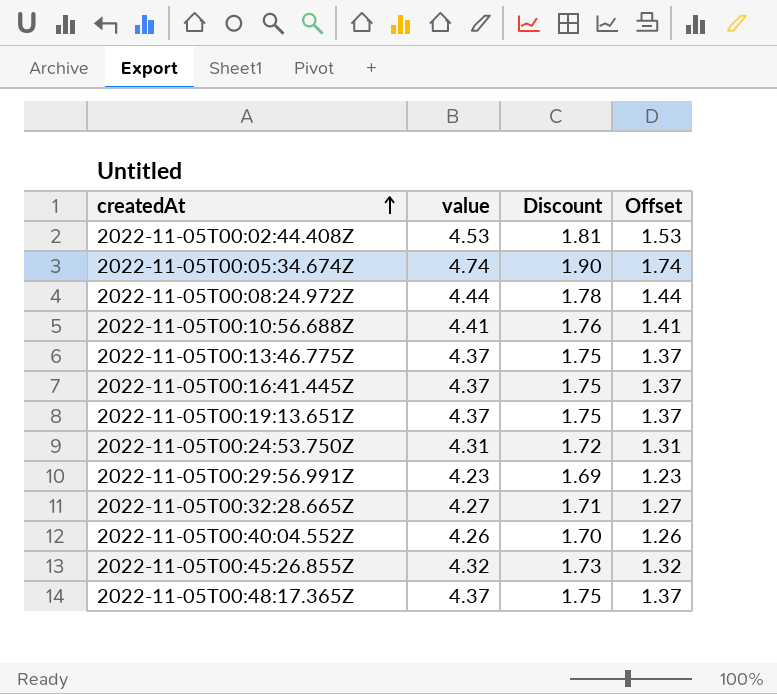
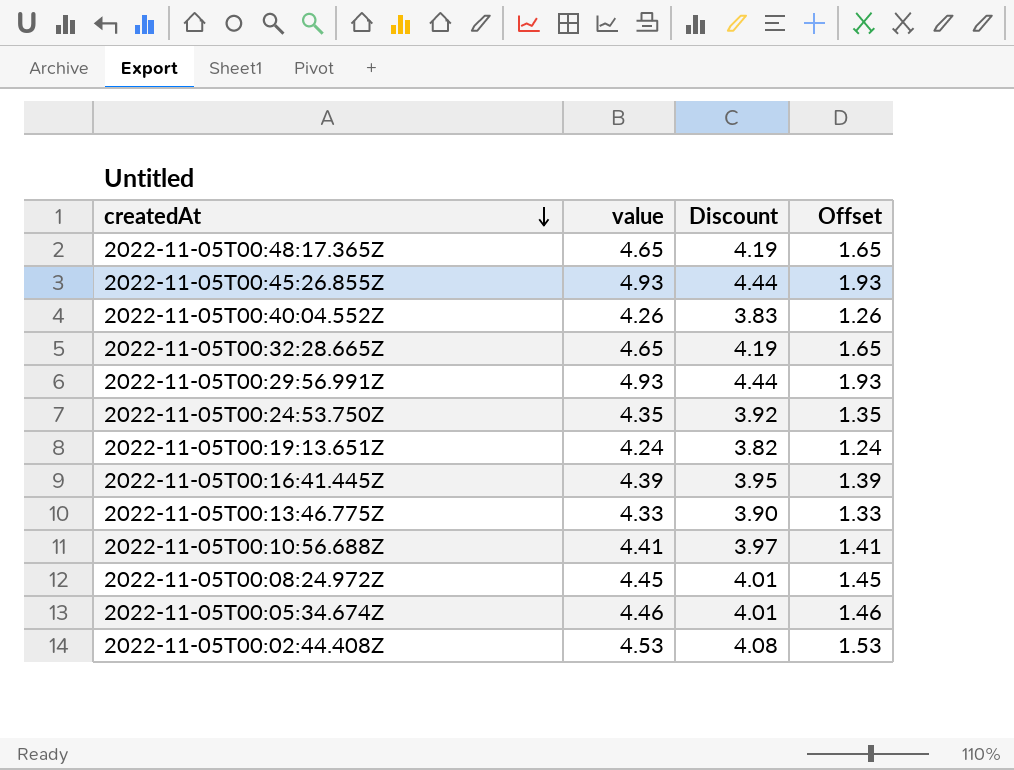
row order: createdAt ascending -> createdAt descending
column Discount | formula: [value] * 0.4 -> [value] * 0.9
2022-11-05T00:48:17.365Z | value: 4.37 -> 4.65
2022-11-05T00:48:17.365Z | Offset: 1.37 -> 1.65
2022-11-05T00:45:26.855Z | value: 4.32 -> 4.93
2022-11-05T00:45:26.855Z | Offset: 1.32 -> 1.93
2022-11-05T00:32:28.665Z | value: 4.27 -> 4.65
2022-11-05T00:32:28.665Z | Offset: 1.27 -> 1.65
2022-11-05T00:29:56.991Z | value: 4.23 -> 4.93
2022-11-05T00:29:56.991Z | Offset: 1.23 -> 1.93
2022-11-05T00:24:53.750Z | value: 4.31 -> 4.35
2022-11-05T00:24:53.750Z | Offset: 1.31 -> 1.35
2022-11-05T00:19:13.651Z | value: 4.37 -> 4.24
2022-11-05T00:19:13.651Z | Offset: 1.37 -> 1.24
2022-11-05T00:16:41.445Z | value: 4.37 -> 4.39
2022-11-05T00:16:41.445Z | Offset: 1.37 -> 1.39
2022-11-05T00:13:46.775Z | value: 4.37 -> 4.33
2022-11-05T00:13:46.775Z | Offset: 1.37 -> 1.33
2022-11-05T00:08:24.972Z | value: 4.44 -> 4.45
2022-11-05T00:08:24.972Z | Offset: 1.44 -> 1.45
2022-11-05T00:05:34.674Z | value: 4.74 -> 4.46
2022-11-05T00:05:34.674Z | Offset: 1.74 -> 1.46

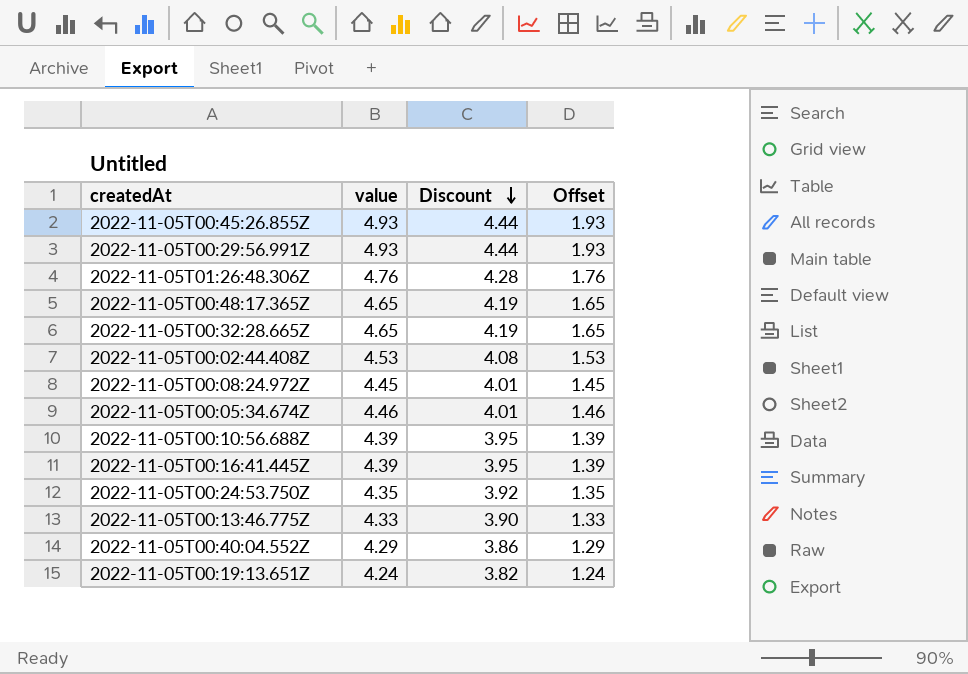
row order: createdAt descending -> Discount descending
row 2022-11-05T01:26:48.306Z: none -> 4.76 | 4.28 | 1.76
2022-11-05T00:10:56.688Z | value: 4.41 -> 4.39
2022-11-05T00:10:56.688Z | Discount: 3.97 -> 3.95
2022-11-05T00:10:56.688Z | Offset: 1.41 -> 1.39
2022-11-05T00:40:04.552Z | value: 4.26 -> 4.29
2022-11-05T00:40:04.552Z | Discount: 3.83 -> 3.86
2022-11-05T00:40:04.552Z | Offset: 1.26 -> 1.29

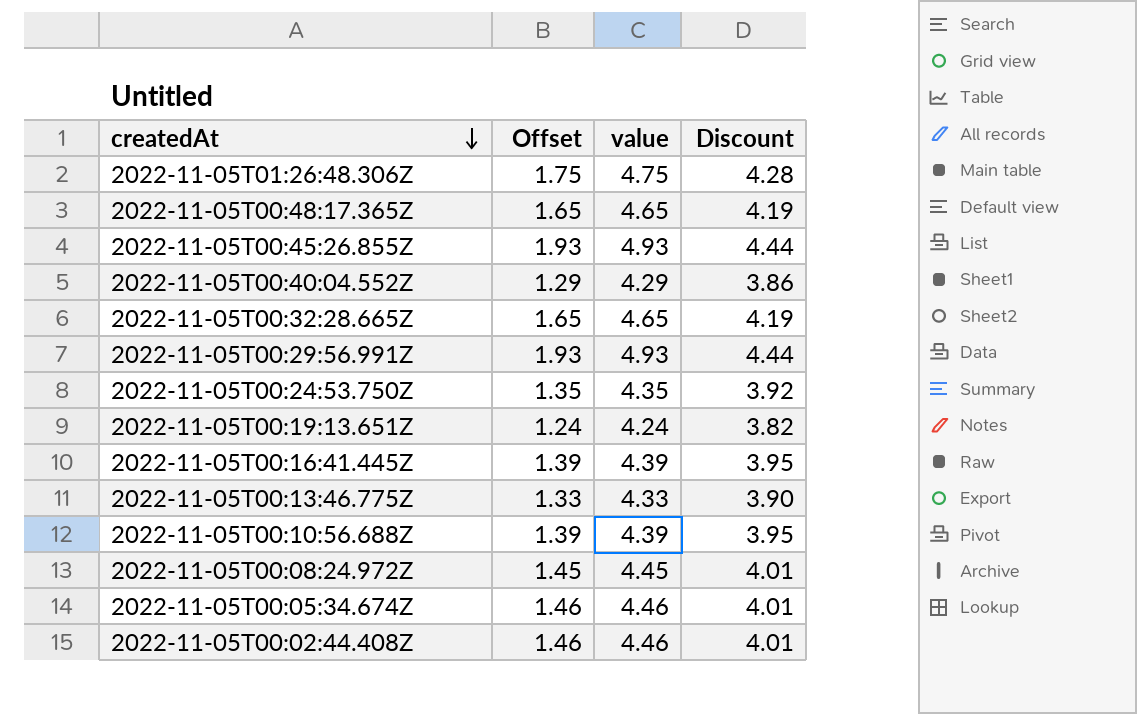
row order: Discount descending -> createdAt descending
column Offset | position: 4 -> 2
2022-11-05T01:26:48.306Z | Offset: 1.76 -> 1.75
2022-11-05T01:26:48.306Z | value: 4.76 -> 4.75
2022-11-05T00:02:44.408Z | Offset: 1.53 -> 1.46
2022-11-05T00:02:44.408Z | value: 4.53 -> 4.46
2022-11-05T00:02:44.408Z | Discount: 4.08 -> 4.01

